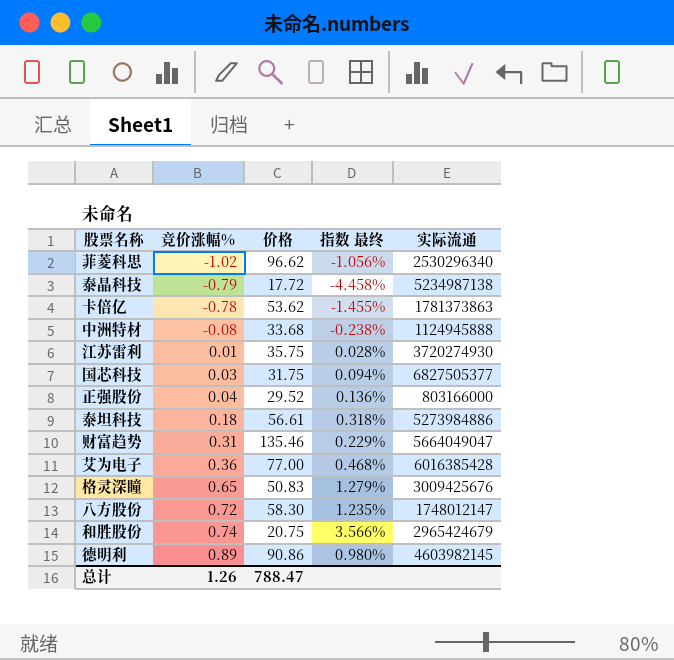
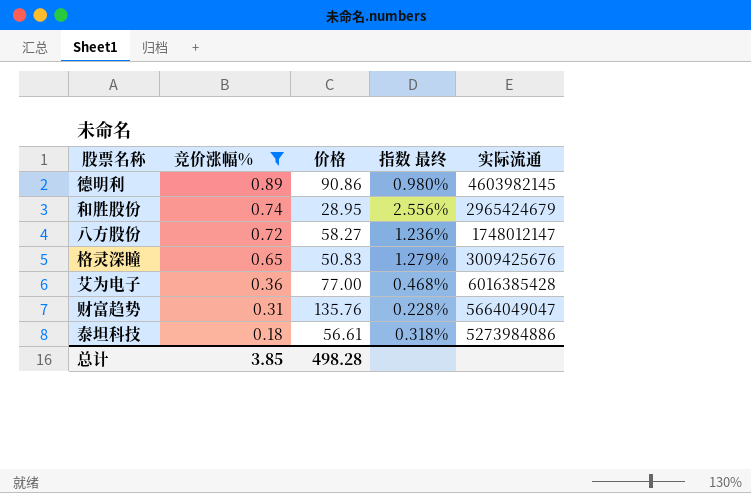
filter: none -> 竞价涨幅% >= 0.18
row order: 竞价涨幅% ascending -> 竞价涨幅% descending
和胜股份 | 价格: 20.75 -> 28.95
和胜股份 | 指数 最终: 3.566% -> 2.556%
八方股份 | 价格: 58.30 -> 58.27
八方股份 | 指数 最终: 1.235% -> 1.236%
财富趋势 | 价格: 135.46 -> 135.76
财富趋势 | 指数 最终: 0.229% -> 0.228%
总计 | 竞价涨幅%: 1.26 -> 3.85
总计 | 价格: 788.47 -> 498.28

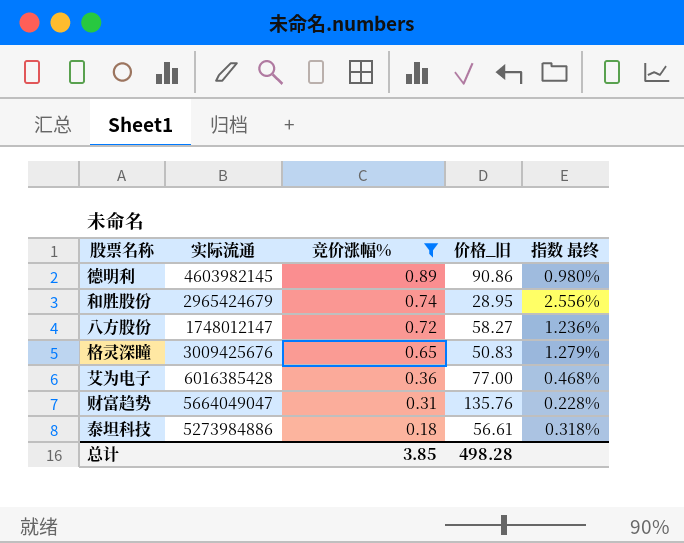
column 实际流通 | position: 5 -> 2
column name: 价格 -> 价格_旧

